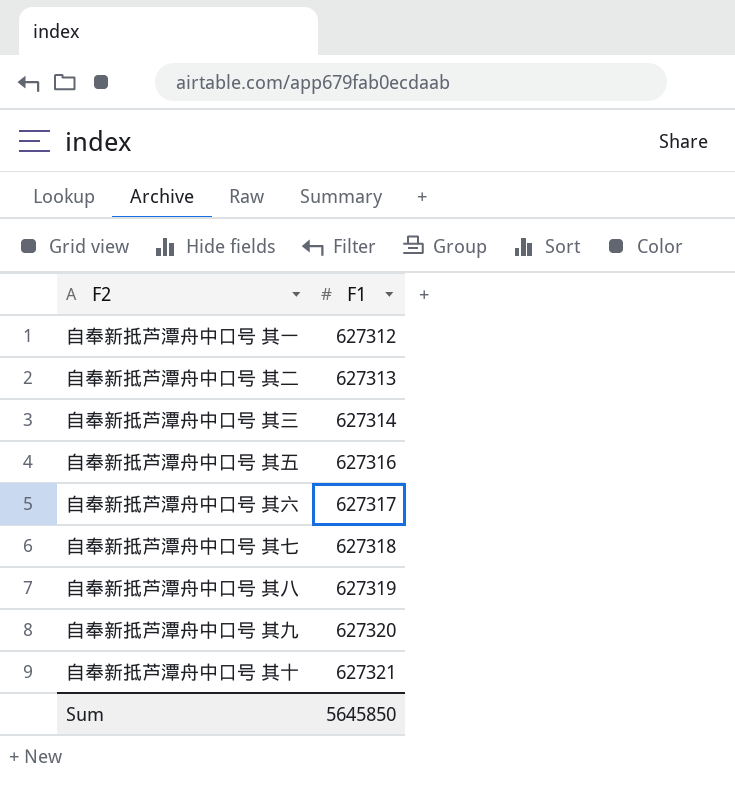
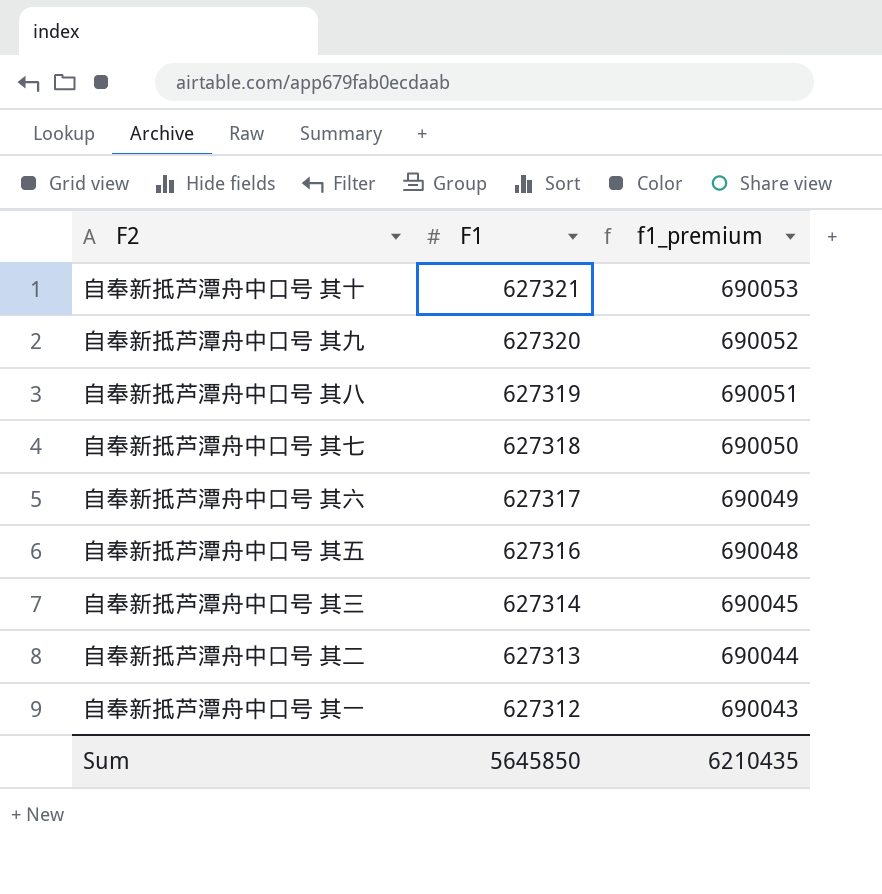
row order: F1 ascending -> F1 descending
column f1_premium | formula: none -> [F1] * 1.1

